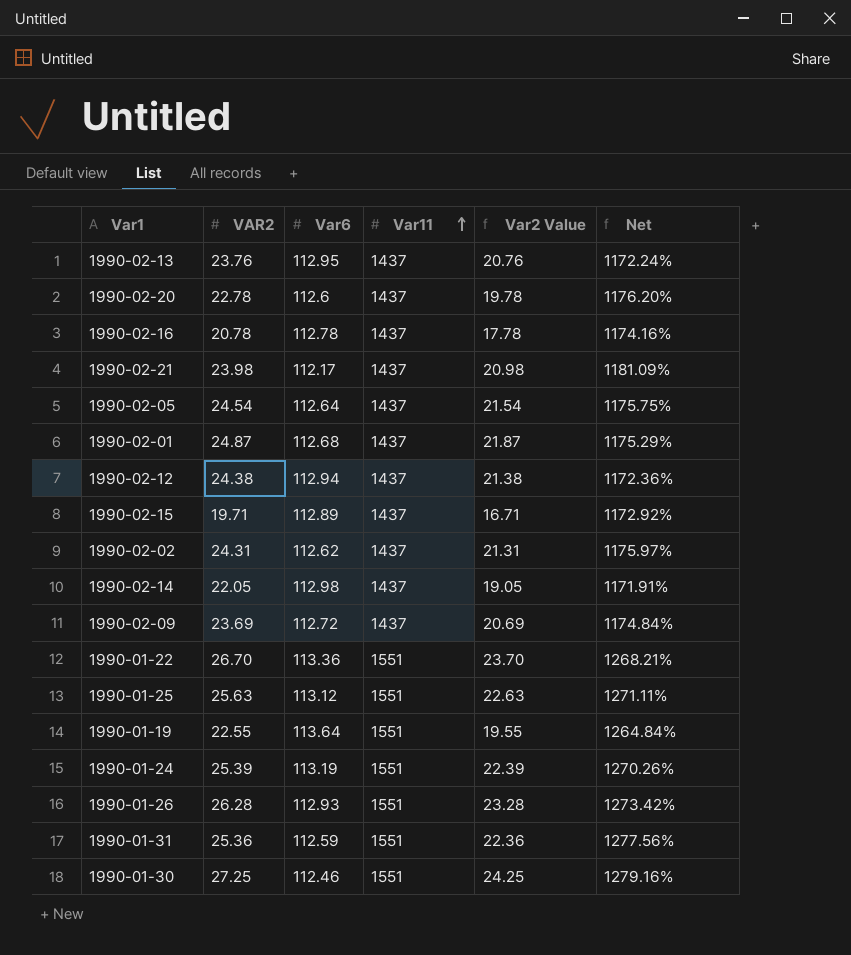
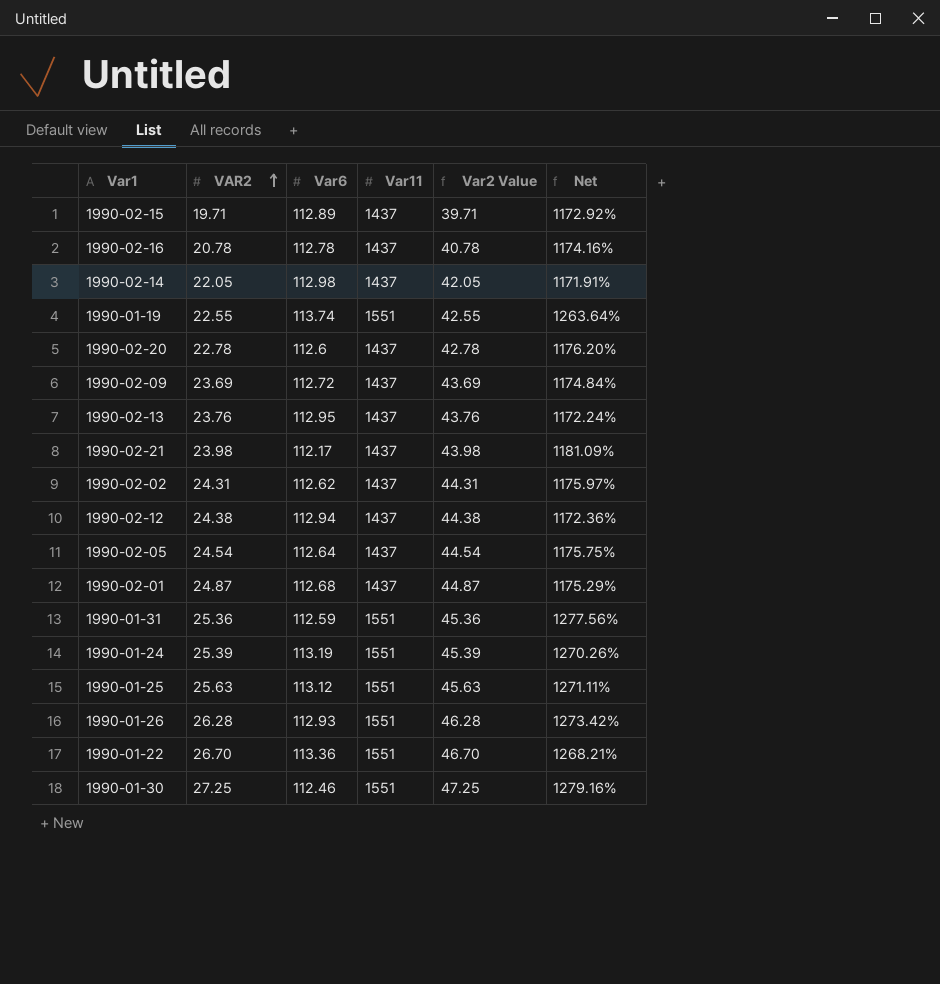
row order: Var11 ascending -> VAR2 ascending
column Var2 Value | formula: [VAR2] - 3 -> [VAR2] + 20
1990-01-19 | Var6: 113.64 -> 113.74
1990-01-19 | Net: 1264.84% -> 1263.64%

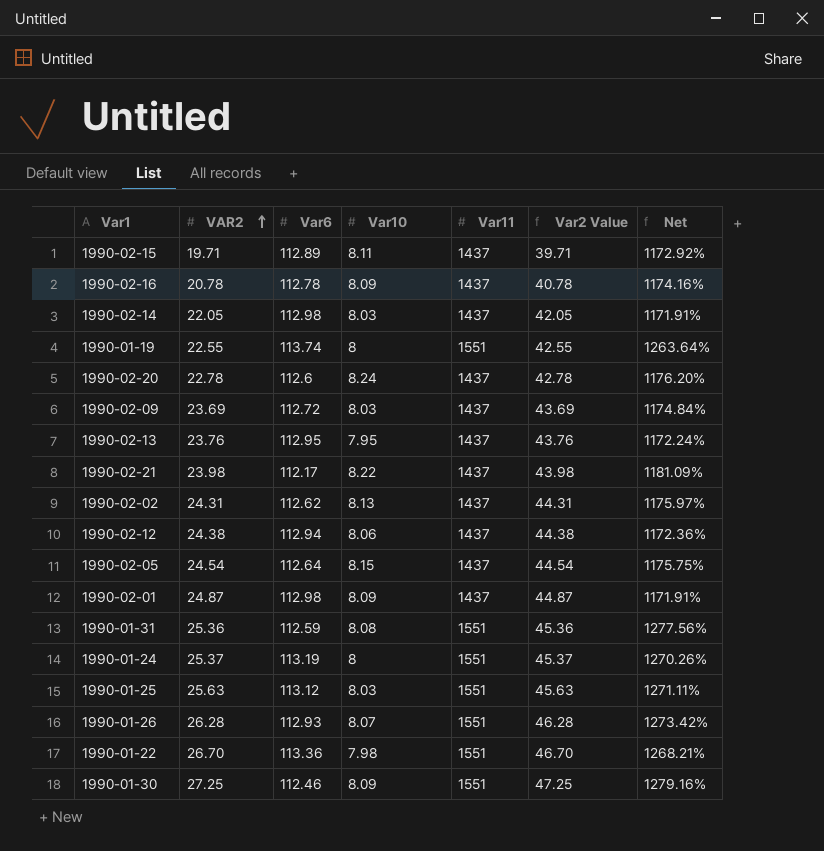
column Var10 | position: none -> 4
1990-02-01 | Var6: 112.68 -> 112.98
1990-02-01 | Net: 1175.29% -> 1171.91%
1990-01-24 | VAR2: 25.39 -> 25.37
1990-01-24 | Var2 Value: 45.39 -> 45.37

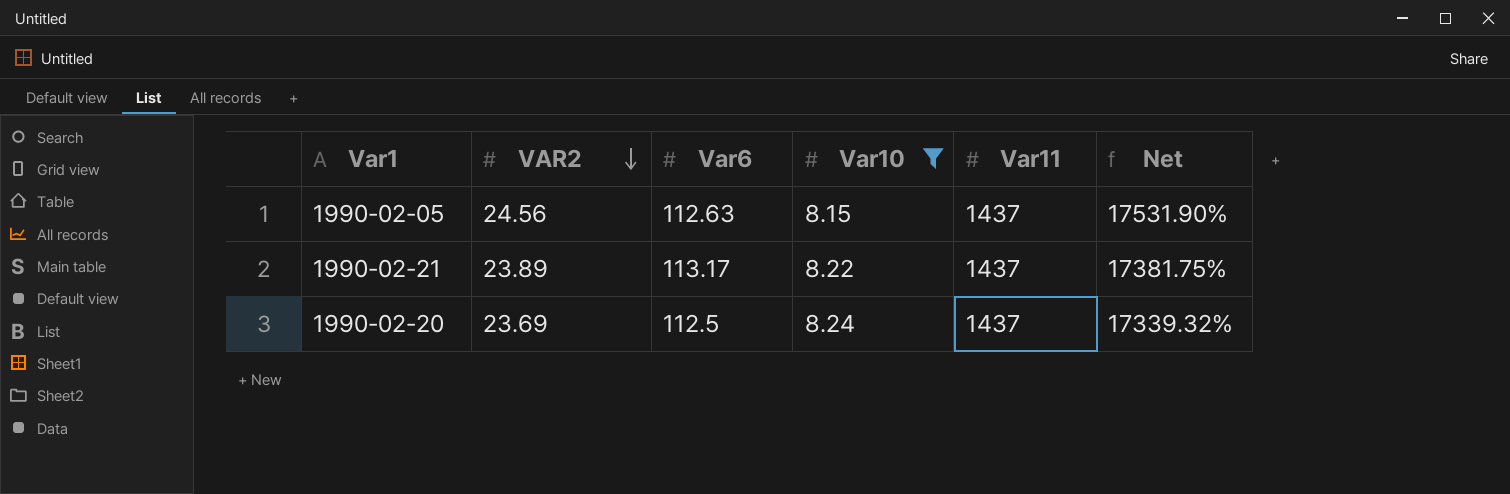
filter: none -> Var10 >= 8.15
row order: VAR2 ascending -> VAR2 descending
column Var2 Value | formula: [VAR2] + 20 -> none
column Net | formula: ([Var11] - [Var6]) / [Var6] -> ([Var11] - [Var10]) / [Var10]
1990-02-05 | VAR2: 24.54 -> 24.56
1990-02-05 | Var6: 112.64 -> 112.63
1990-02-21 | VAR2: 23.98 -> 23.89
1990-02-21 | Var6: 112.17 -> 113.17
1990-02-20 | VAR2: 22.78 -> 23.69
1990-02-20 | Var6: 112.6 -> 112.5

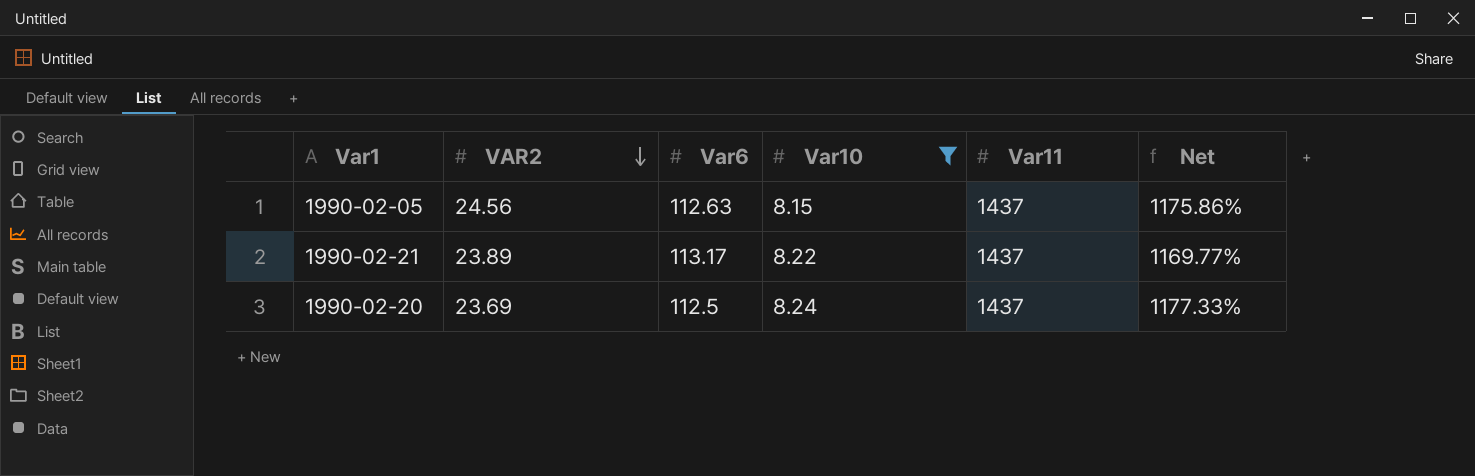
column Net | formula: ([Var11] - [Var10]) / [Var10] -> ([Var11] - [Var6]) / [Var6]

